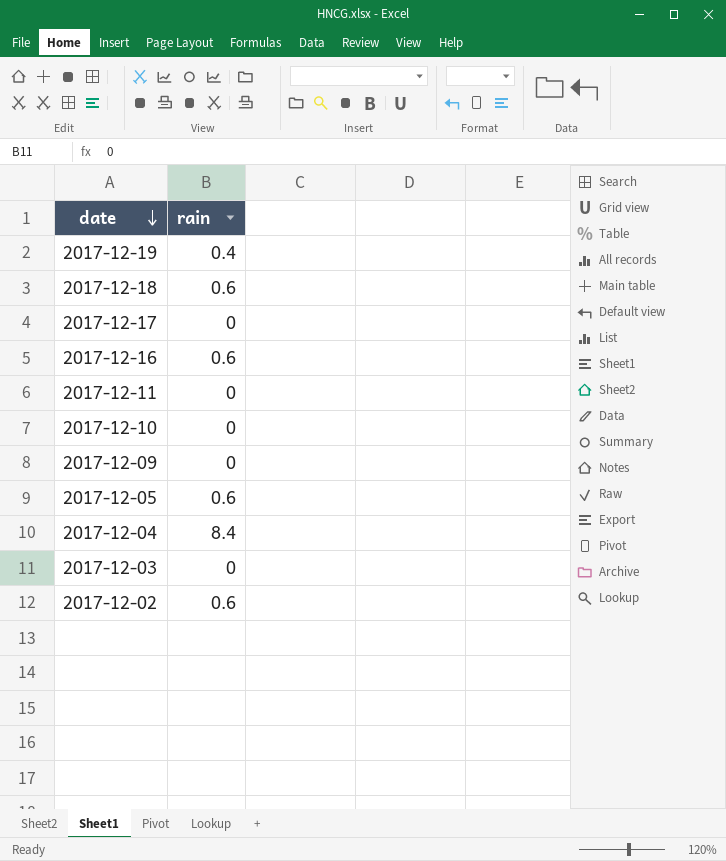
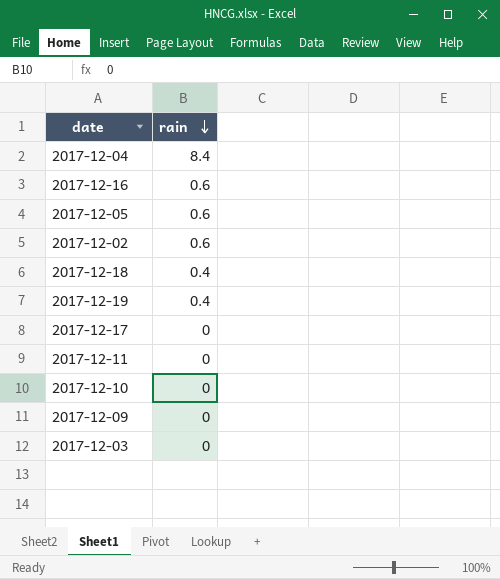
row order: date descending -> rain descending
2017-12-18 | rain: 0.6 -> 0.4

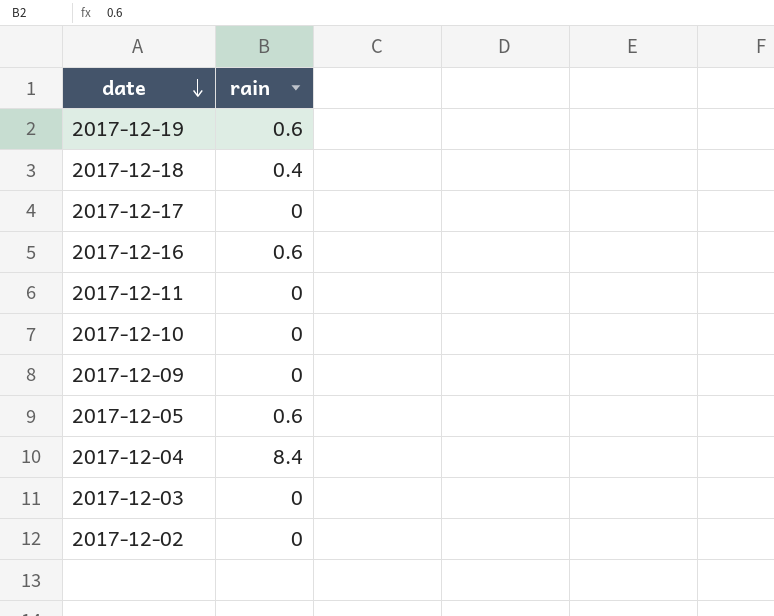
row order: rain descending -> date descending
2017-12-19 | rain: 0.4 -> 0.6
2017-12-02 | rain: 0.6 -> 0

